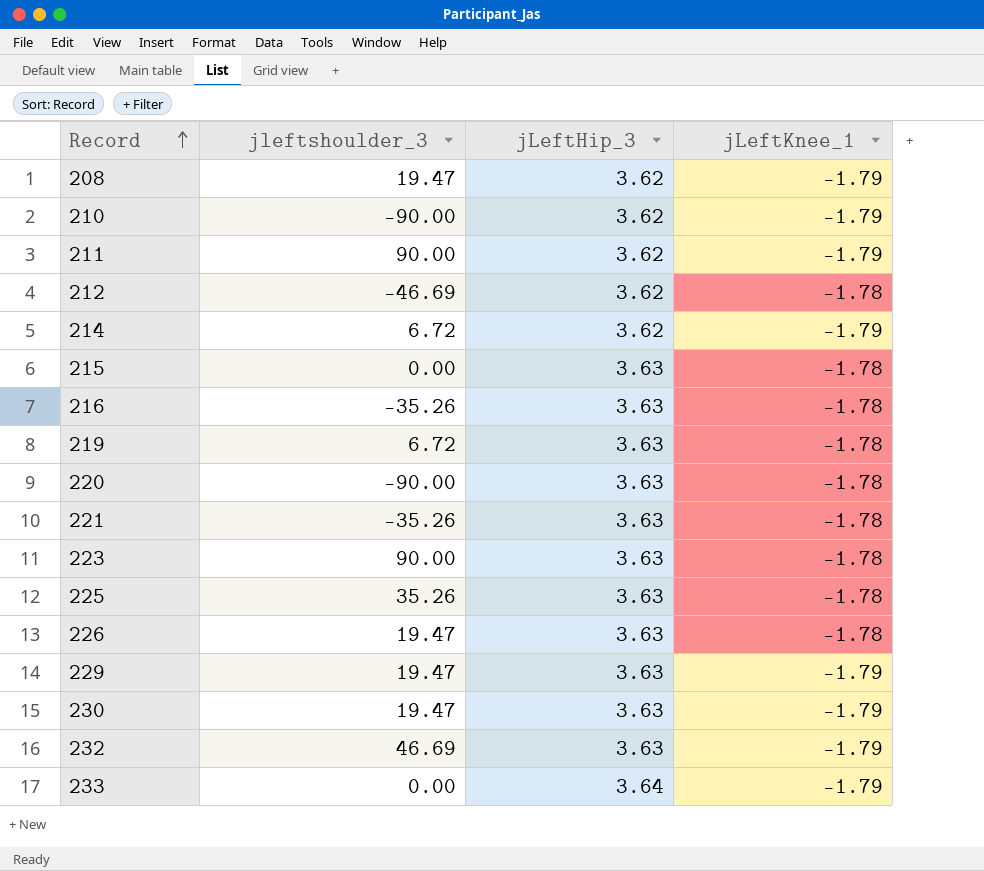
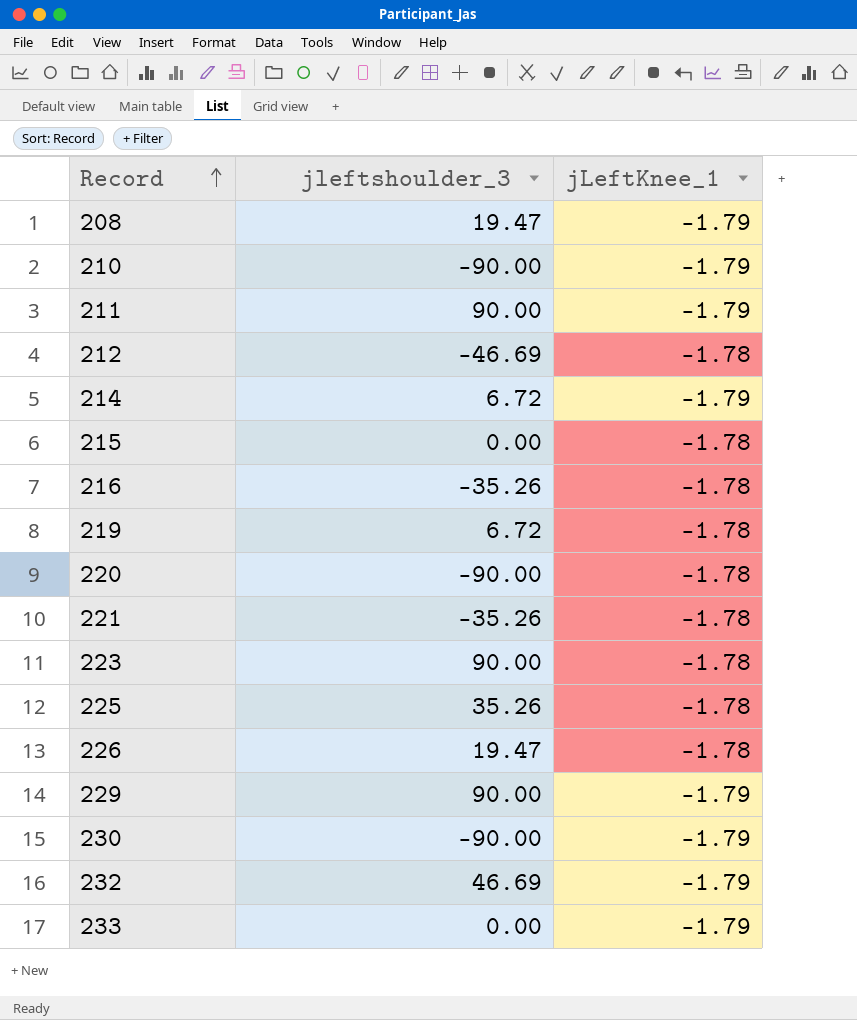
column jLeftHip_3 | position: 3 -> none
229 | jleftshoulder_3: 19.47 -> 90.00
230 | jleftshoulder_3: 19.47 -> -90.00

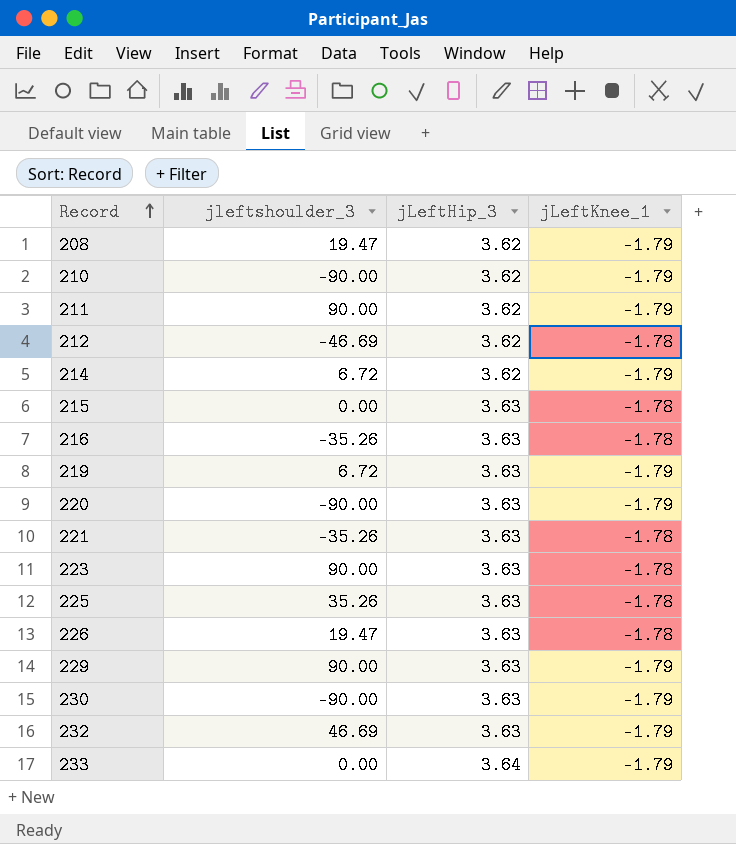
column jLeftHip_3 | position: none -> 3
219 | jLeftKnee_1: -1.78 -> -1.79
220 | jLeftKnee_1: -1.78 -> -1.79

